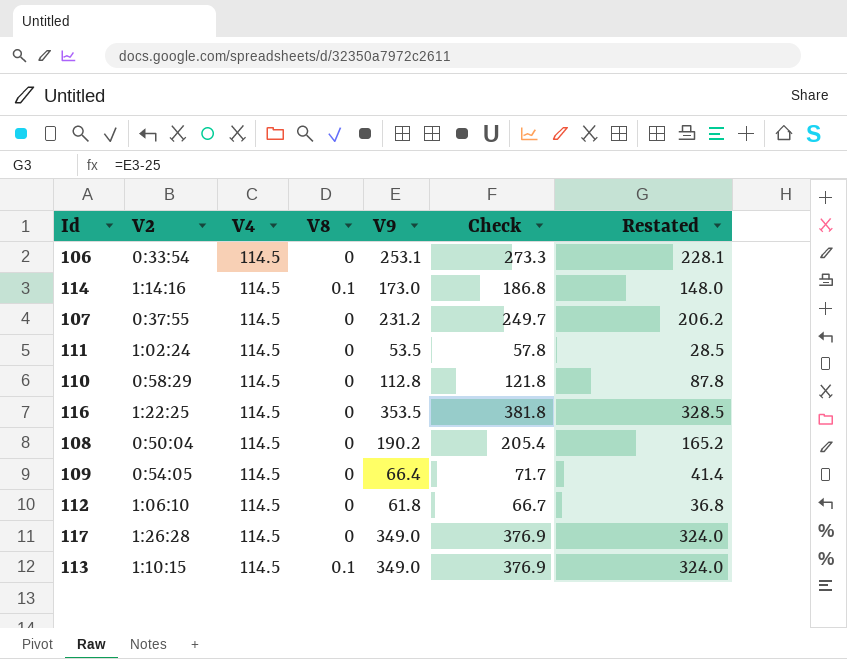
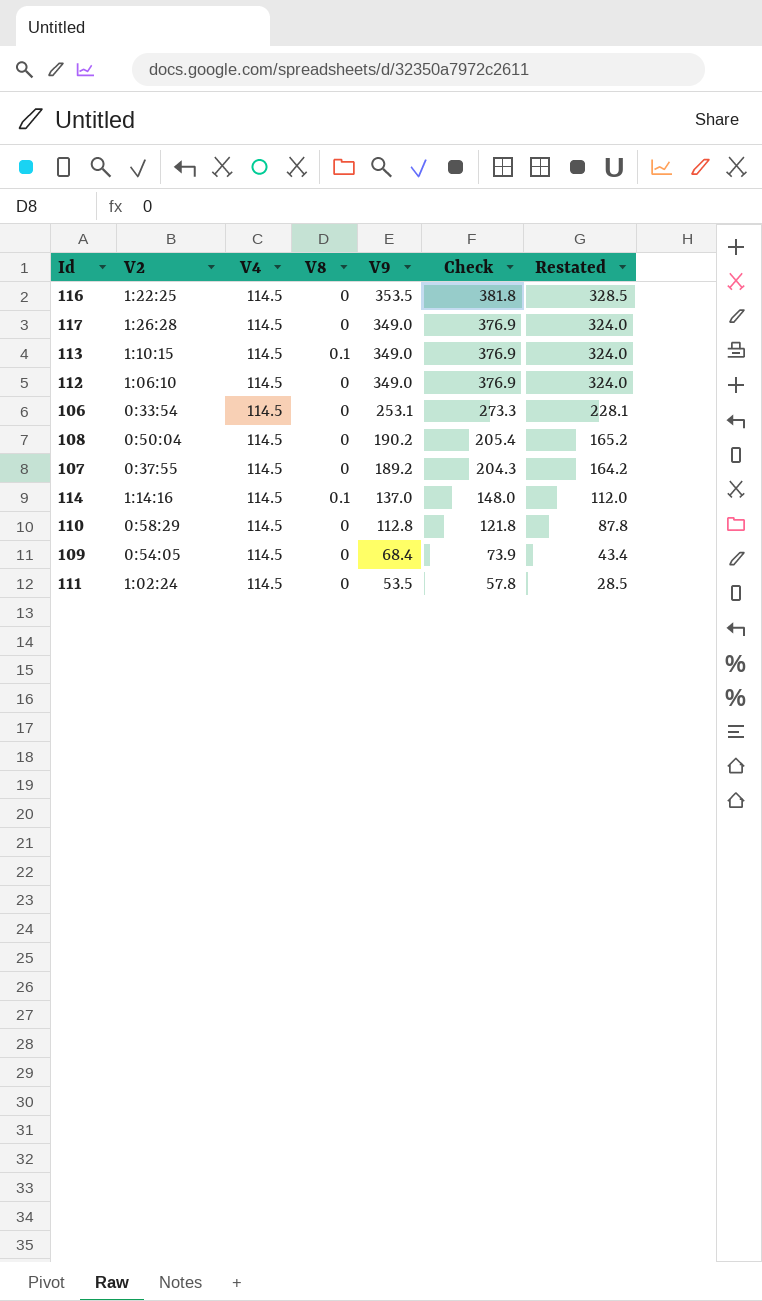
row order: none -> V9 descending
112 | V9: 61.8 -> 349.0
112 | Check: 66.7 -> 376.9
112 | Restated: 36.8 -> 324.0
107 | V9: 231.2 -> 189.2
107 | Check: 249.7 -> 204.3
107 | Restated: 206.2 -> 164.2
114 | V9: 173.0 -> 137.0
114 | Check: 186.8 -> 148.0
114 | Restated: 148.0 -> 112.0
109 | V9: 66.4 -> 68.4
109 | Check: 71.7 -> 73.9
109 | Restated: 41.4 -> 43.4

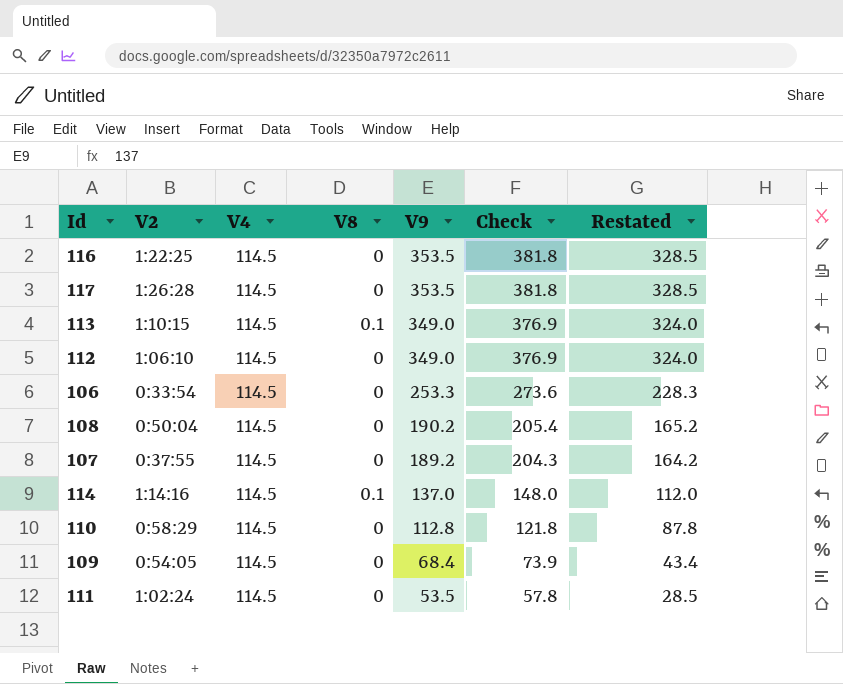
117 | V9: 349.0 -> 353.5
117 | Check: 376.9 -> 381.8
117 | Restated: 324.0 -> 328.5
106 | V9: 253.1 -> 253.3
106 | Check: 273.3 -> 273.6
106 | Restated: 228.1 -> 228.3

